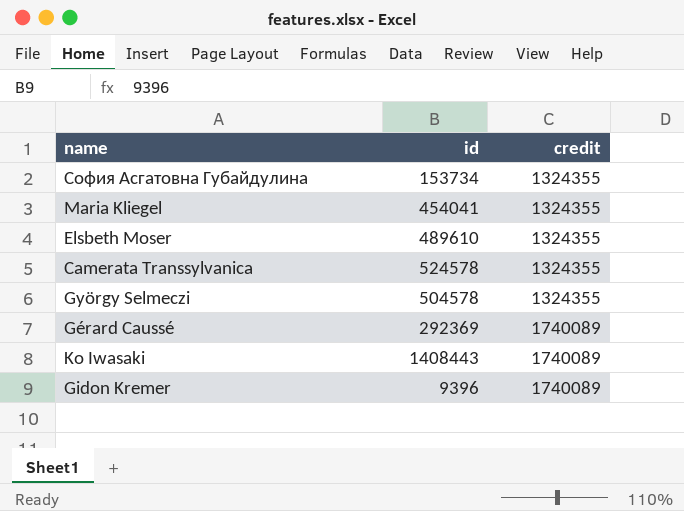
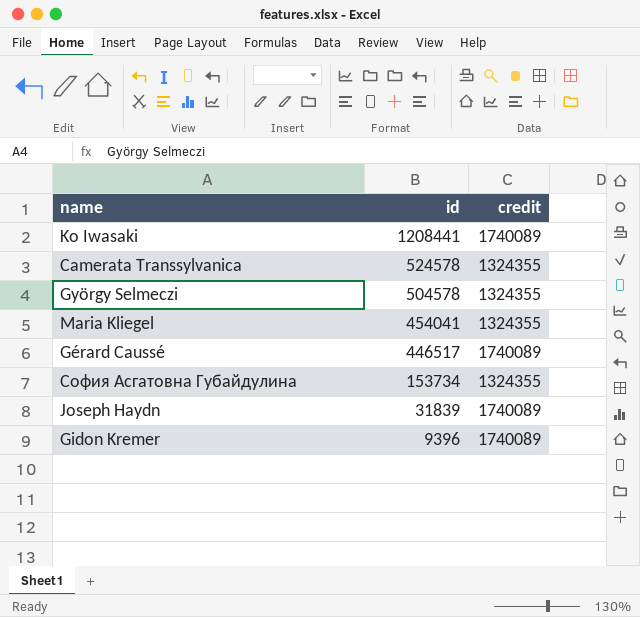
row order: credit ascending -> id descending
row Elsbeth Moser: 489610 | 1324355 -> none
Ko Iwasaki | id: 1408443 -> 1208441
Gérard Caussé | id: 292369 -> 446517
row Joseph Haydn: none -> 31839 | 1740089

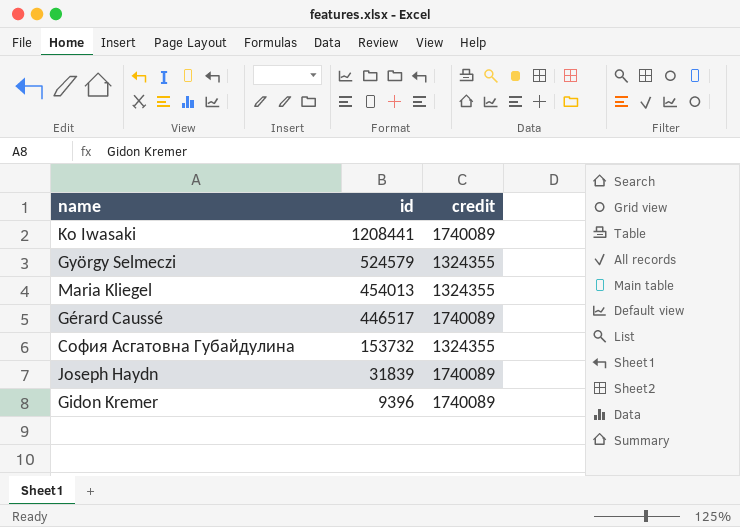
row Camerata Transsylvanica: 524578 | 1324355 -> none
György Selmeczi | id: 504578 -> 524579
Maria Kliegel | id: 454041 -> 454013
София Асгатовна Губайдулина | id: 153734 -> 153732

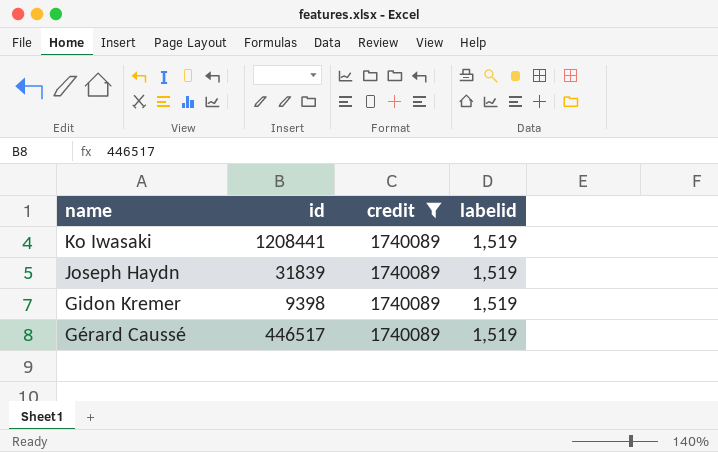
filter: none -> credit = 1740089
row order: id descending -> name descending
column labelid | position: none -> 4
Gidon Kremer | id: 9396 -> 9398

